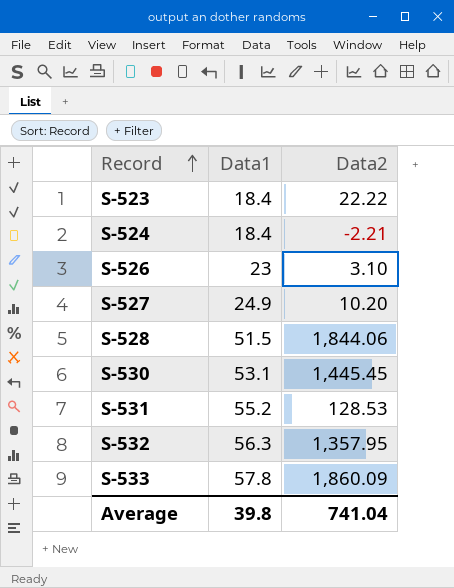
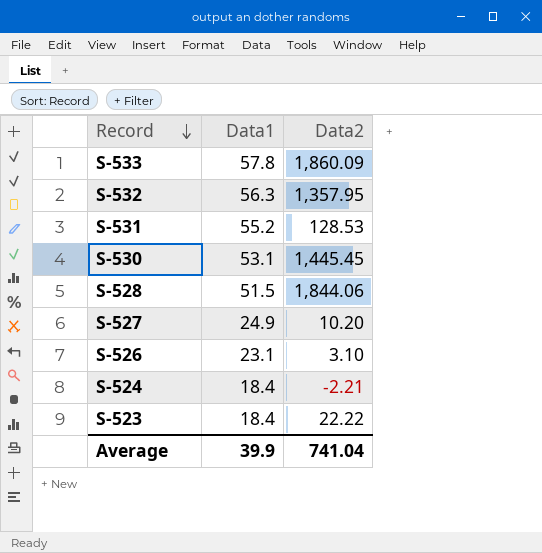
row order: Record ascending -> Record descending
S-526 | Data1: 23 -> 23.1
Average | Data1: 39.8 -> 39.9

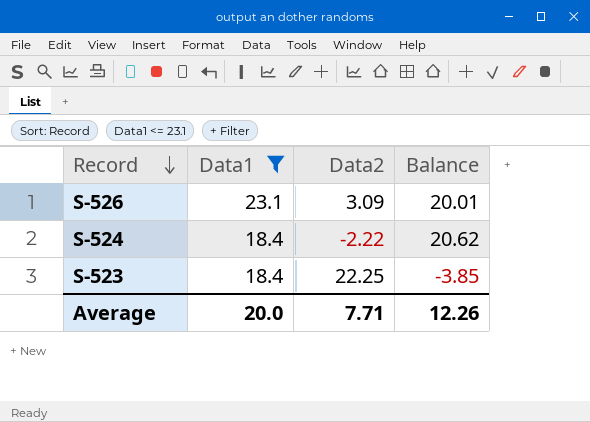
filter: none -> Data1 <= 23.1
column Balance | formula: none -> [Data1] - [Data2]
S-526 | Data2: 3.10 -> 3.09
S-524 | Data2: -2.21 -> -2.22
S-523 | Data2: 22.22 -> 22.25
Average | Data1: 39.9 -> 20.0
Average | Data2: 741.04 -> 7.71

